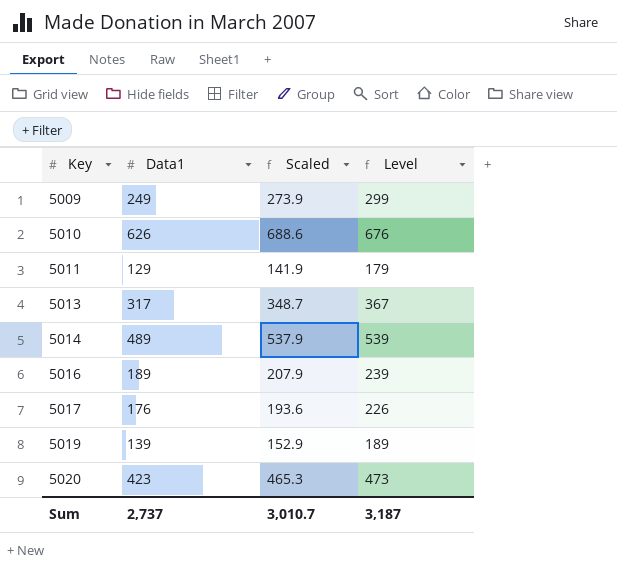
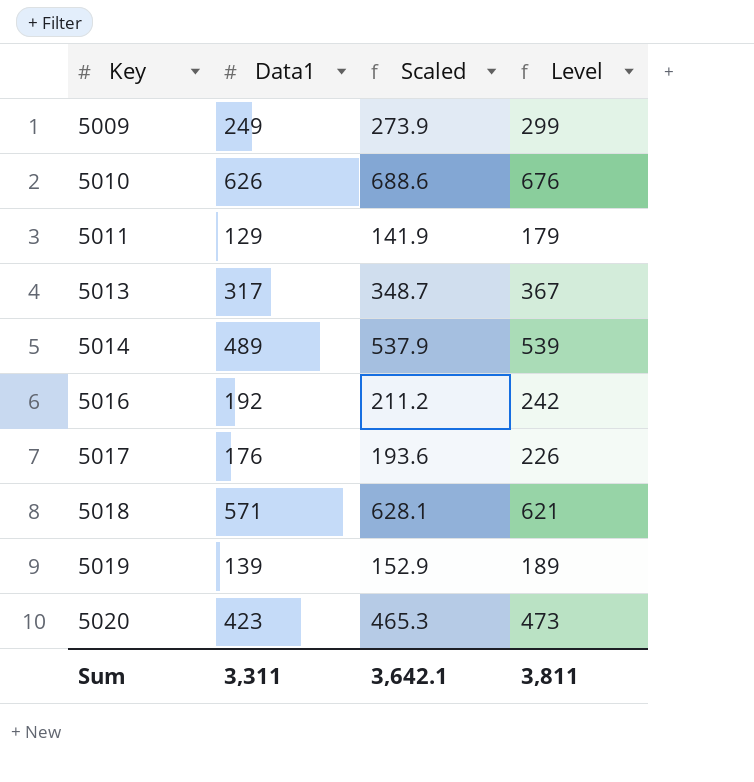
5016 | Data1: 189 -> 192
5016 | Scaled: 207.9 -> 211.2
5016 | Level: 239 -> 242
row 5018: none -> 571 | 628.1 | 621
Sum | Data1: 2,737 -> 3,311
Sum | Scaled: 3,010.7 -> 3,642.1
Sum | Level: 3,187 -> 3,811

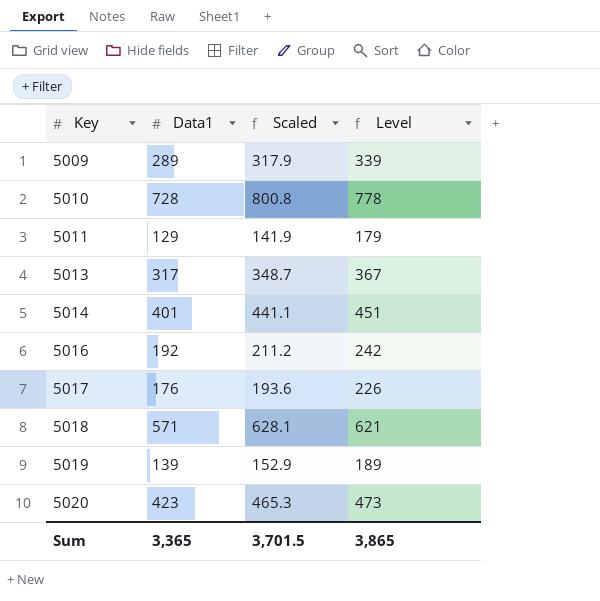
5009 | Data1: 249 -> 289
5009 | Scaled: 273.9 -> 317.9
5009 | Level: 299 -> 339
5010 | Data1: 626 -> 728
5010 | Scaled: 688.6 -> 800.8
5010 | Level: 676 -> 778
5014 | Data1: 489 -> 401
5014 | Scaled: 537.9 -> 441.1
5014 | Level: 539 -> 451
Sum | Data1: 3,311 -> 3,365
Sum | Scaled: 3,642.1 -> 3,701.5
Sum | Level: 3,811 -> 3,865

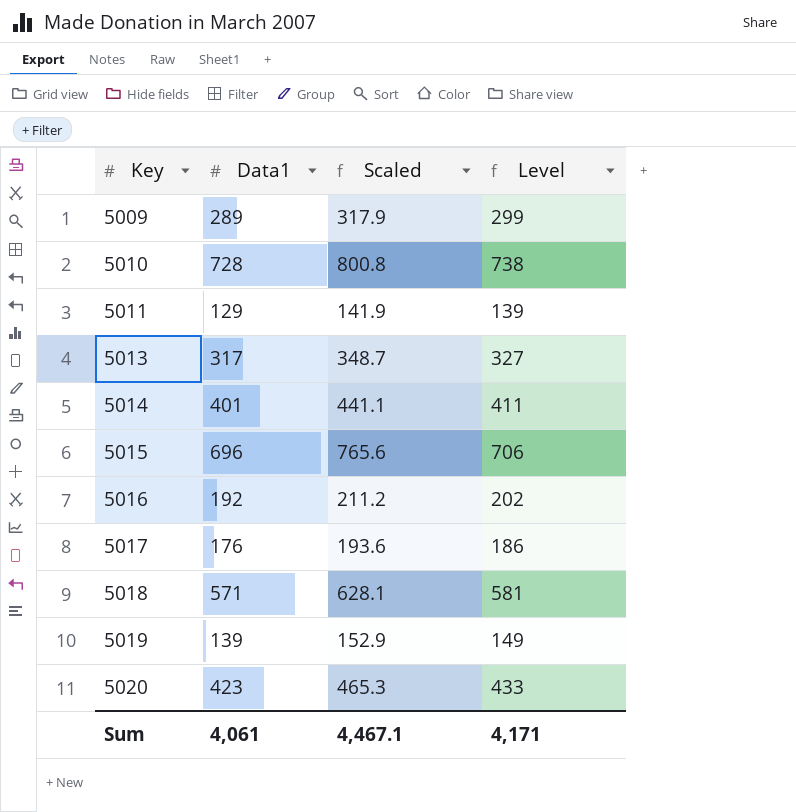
column Level | formula: [Data1] + 50 -> [Data1] + 10
row 5015: none -> 696 | 765.6 | 706
Sum | Data1: 3,365 -> 4,061
Sum | Scaled: 3,701.5 -> 4,467.1
Sum | Level: 3,865 -> 4,171

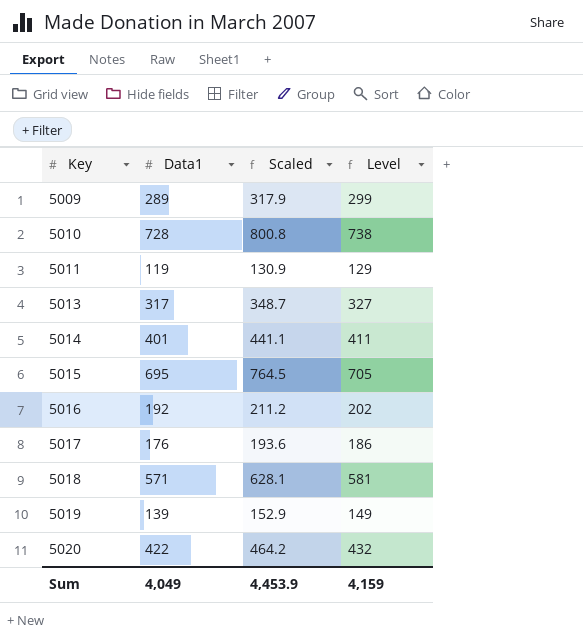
5011 | Data1: 129 -> 119
5011 | Scaled: 141.9 -> 130.9
5011 | Level: 139 -> 129
5015 | Data1: 696 -> 695
5015 | Scaled: 765.6 -> 764.5
5015 | Level: 706 -> 705
5020 | Data1: 423 -> 422
5020 | Scaled: 465.3 -> 464.2
5020 | Level: 433 -> 432
Sum | Data1: 4,061 -> 4,049
Sum | Scaled: 4,467.1 -> 4,453.9
Sum | Level: 4,171 -> 4,159

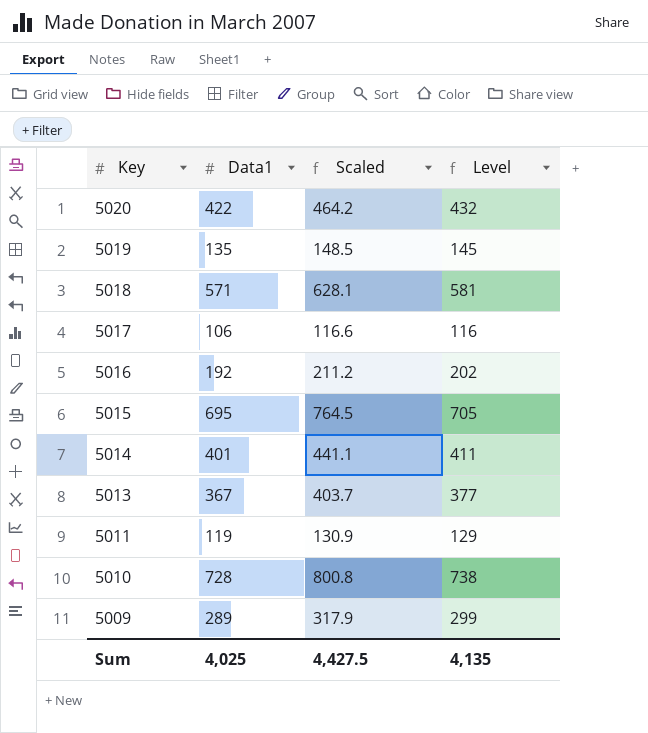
row order: Key ascending -> Key descending
5019 | Data1: 139 -> 135
5019 | Scaled: 152.9 -> 148.5
5019 | Level: 149 -> 145
5017 | Data1: 176 -> 106
5017 | Scaled: 193.6 -> 116.6
5017 | Level: 186 -> 116
5013 | Data1: 317 -> 367
5013 | Scaled: 348.7 -> 403.7
5013 | Level: 327 -> 377
Sum | Data1: 4,049 -> 4,025
Sum | Scaled: 4,453.9 -> 4,427.5
Sum | Level: 4,159 -> 4,135

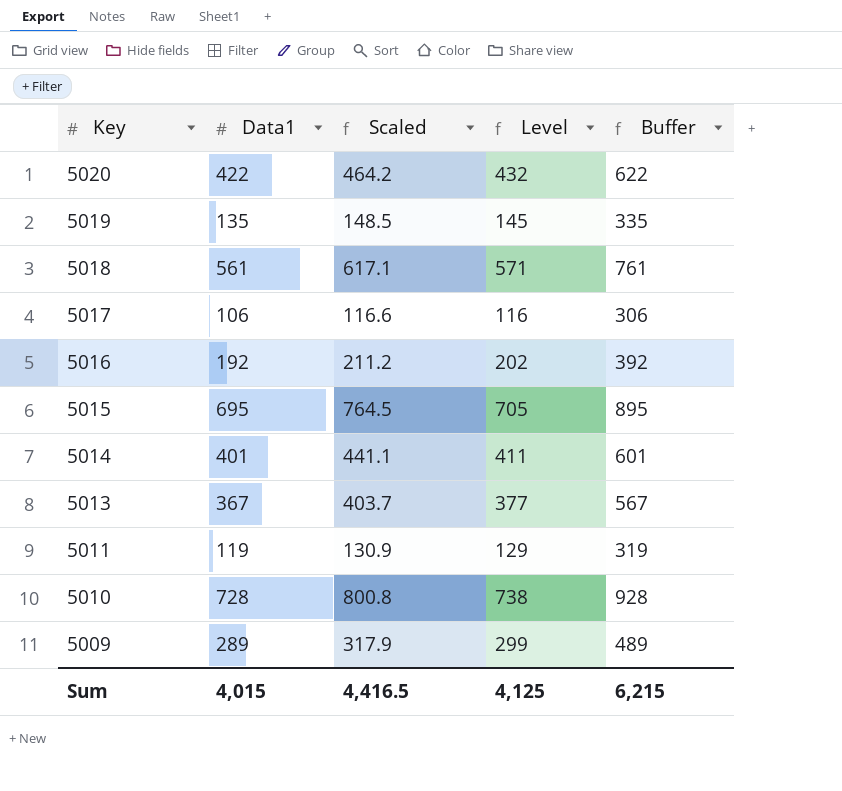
column Buffer | formula: none -> [Data1] + 200
5018 | Data1: 571 -> 561
5018 | Scaled: 628.1 -> 617.1
5018 | Level: 581 -> 571
Sum | Data1: 4,025 -> 4,015
Sum | Scaled: 4,427.5 -> 4,416.5
Sum | Level: 4,135 -> 4,125

